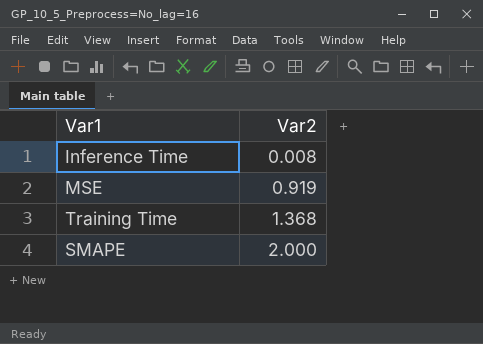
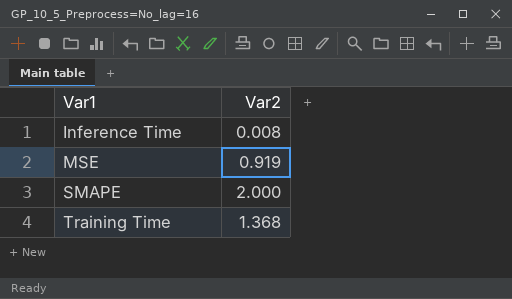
row order: Var2 ascending -> Var1 ascending

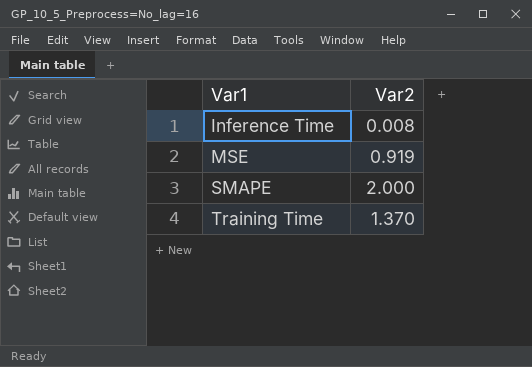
Training Time | Var2: 1.368 -> 1.370

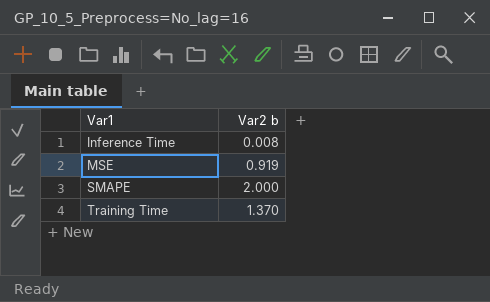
column name: Var2 -> Var2 b

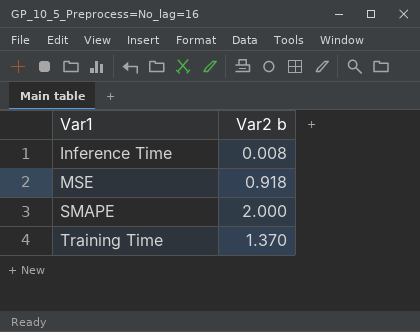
MSE | Var2 b: 0.919 -> 0.918

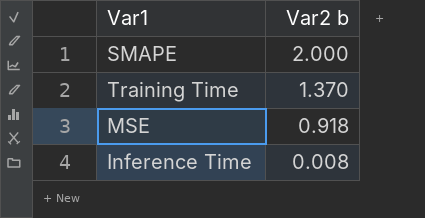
row order: Var1 ascending -> Var2 b descending

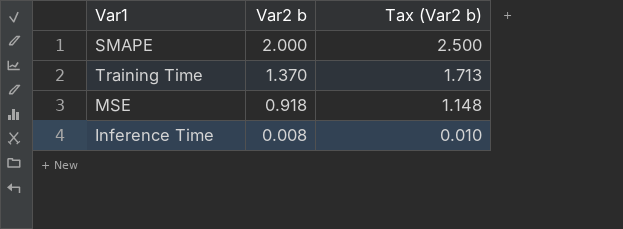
column Tax (Var2 b) | formula: none -> [Var2 b] * 1.25

